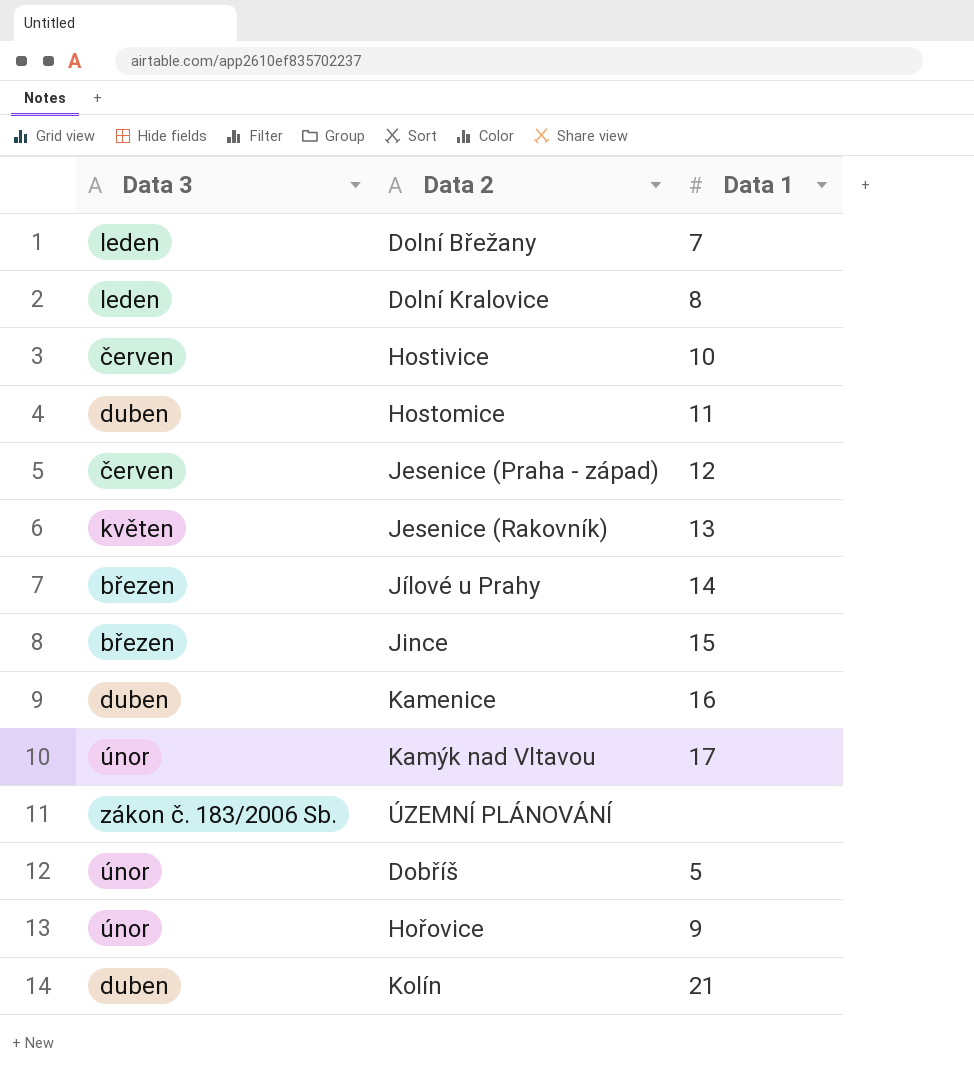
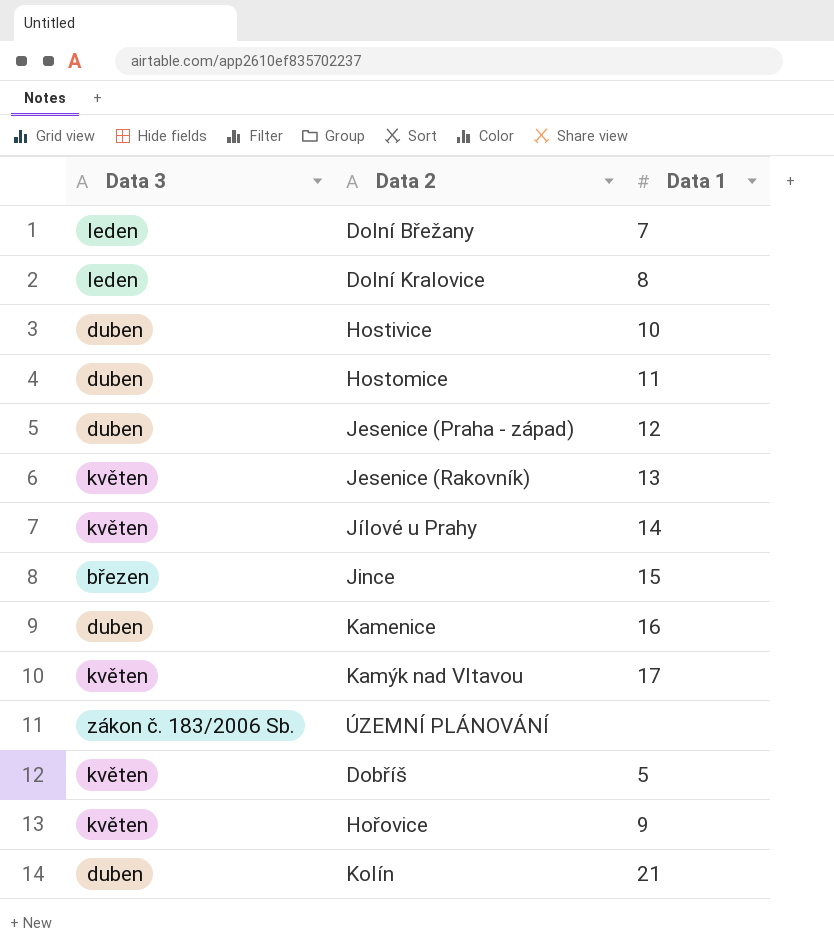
Hostivice | Data 3: červen -> duben
Jesenice (Praha - západ) | Data 3: červen -> duben
Jílové u Prahy | Data 3: březen -> květen
Kamýk nad Vltavou | Data 3: únor -> květen
Dobříš | Data 3: únor -> květen
Hořovice | Data 3: únor -> květen

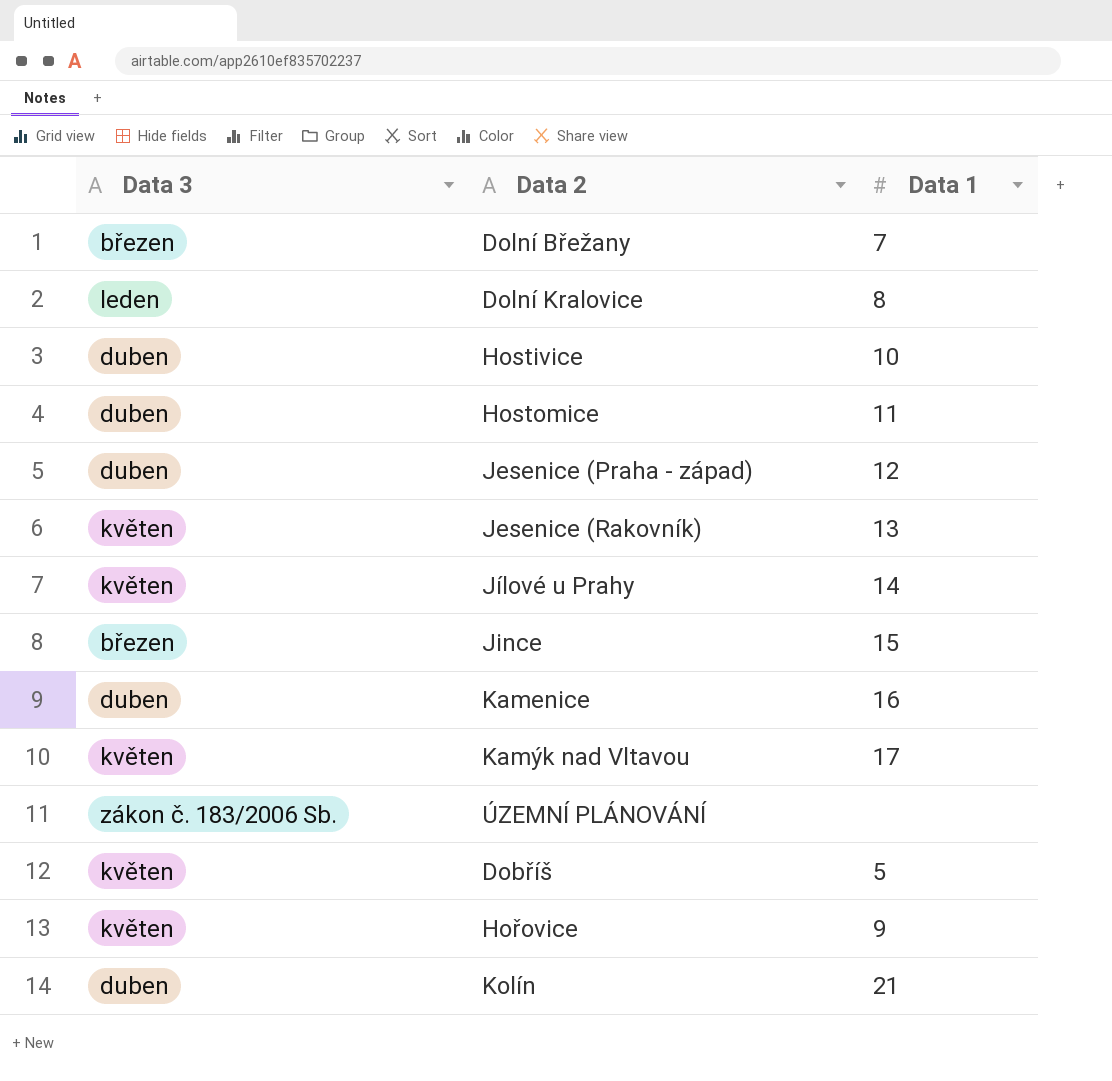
Dolní Břežany | Data 3: leden -> březen

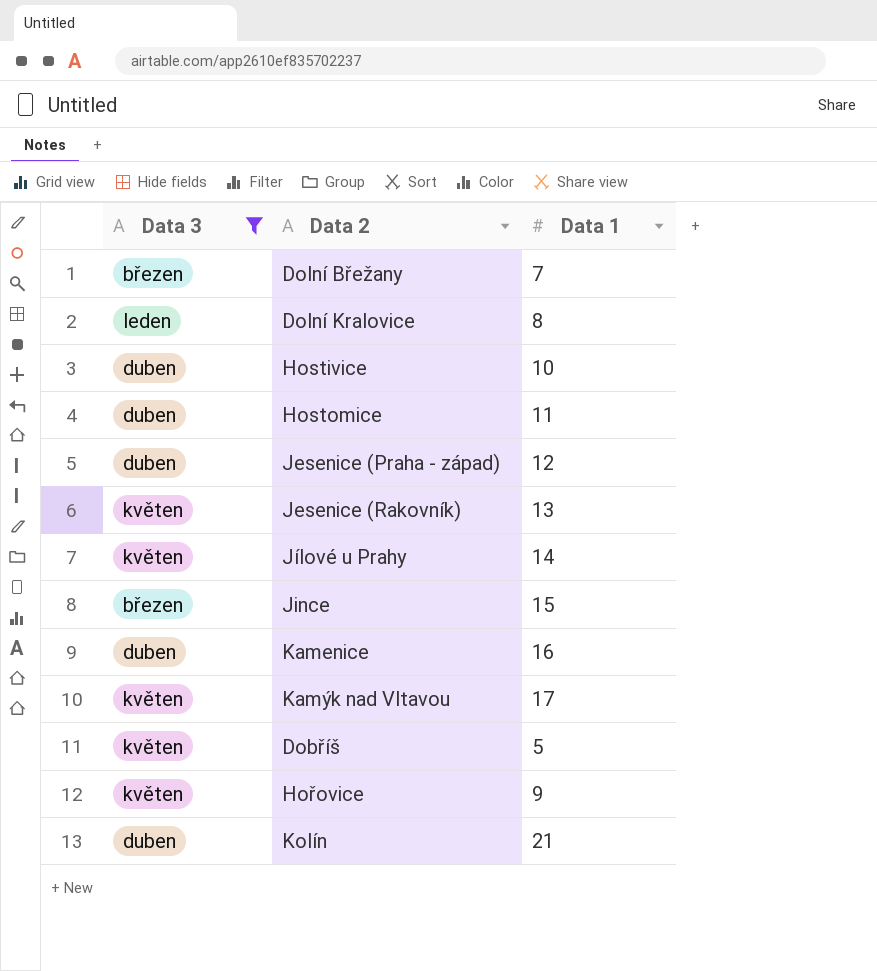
filter: none -> Data 3 != zákon č. 183/2006 Sb.

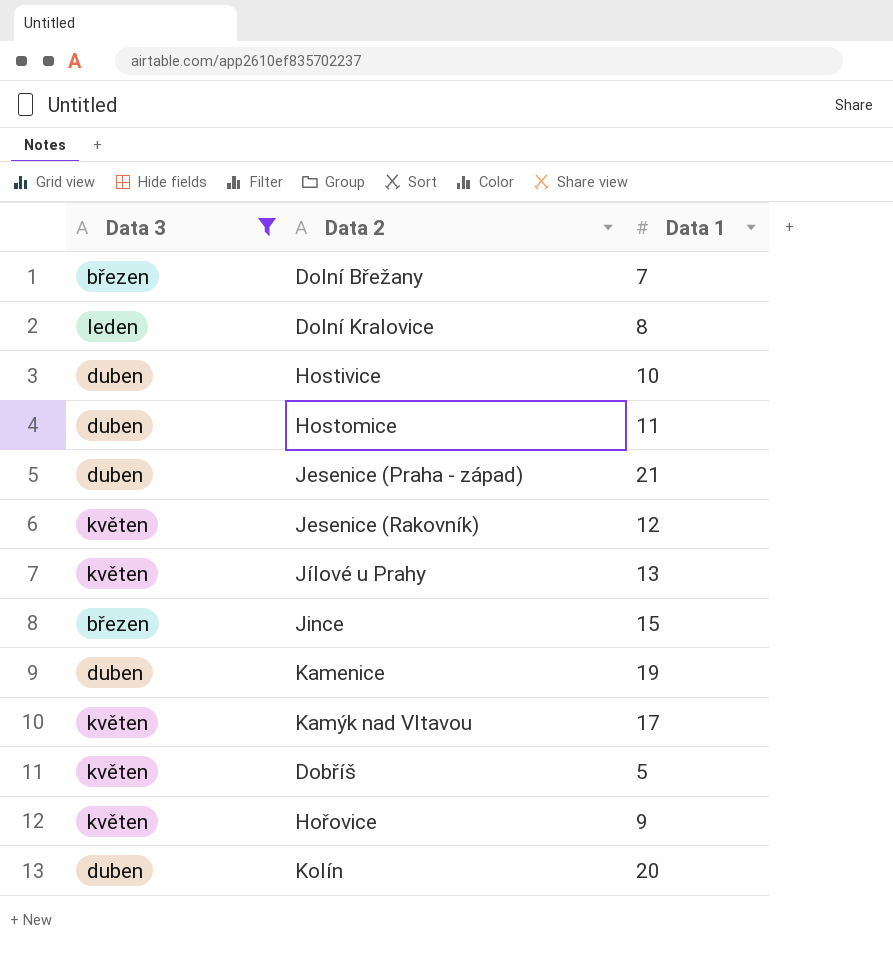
Jesenice (Praha - západ) | Data 1: 12 -> 21
Jesenice (Rakovník) | Data 1: 13 -> 12
Jílové u Prahy | Data 1: 14 -> 13
Kamenice | Data 1: 16 -> 19
Kolín | Data 1: 21 -> 20

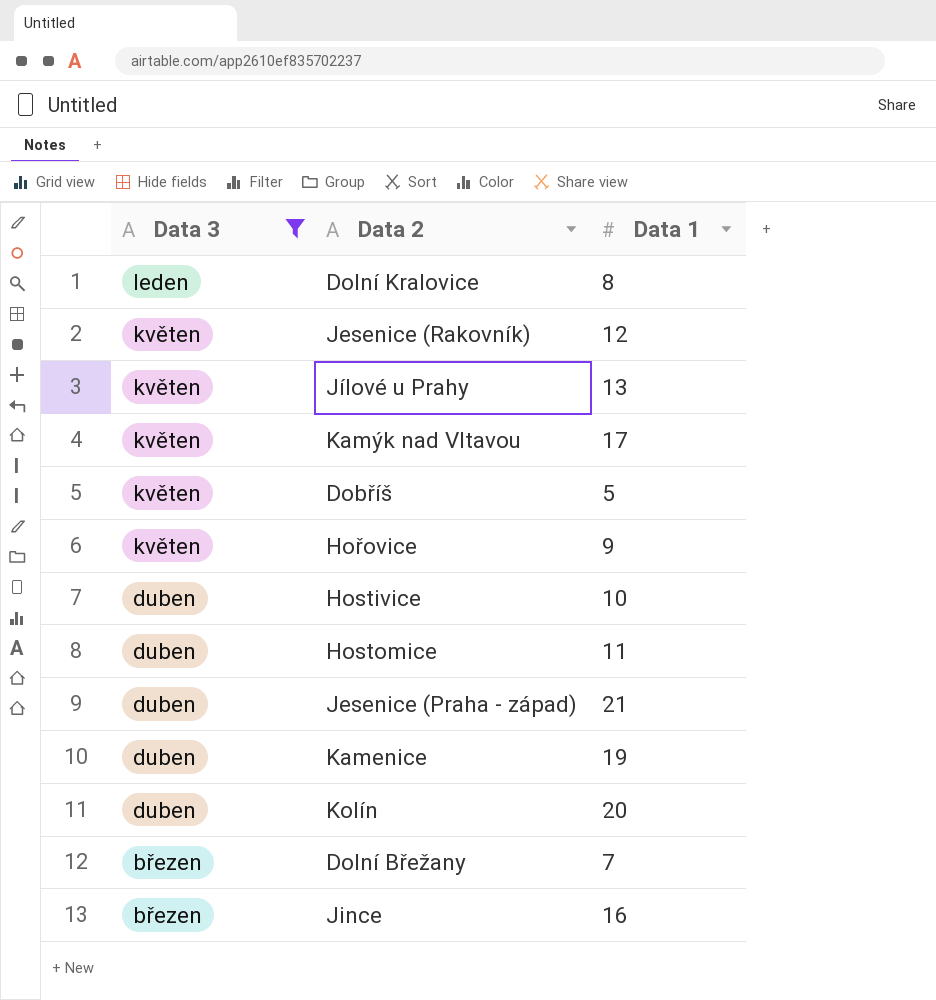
row order: none -> Data 3 descending
Jince | Data 1: 15 -> 16

